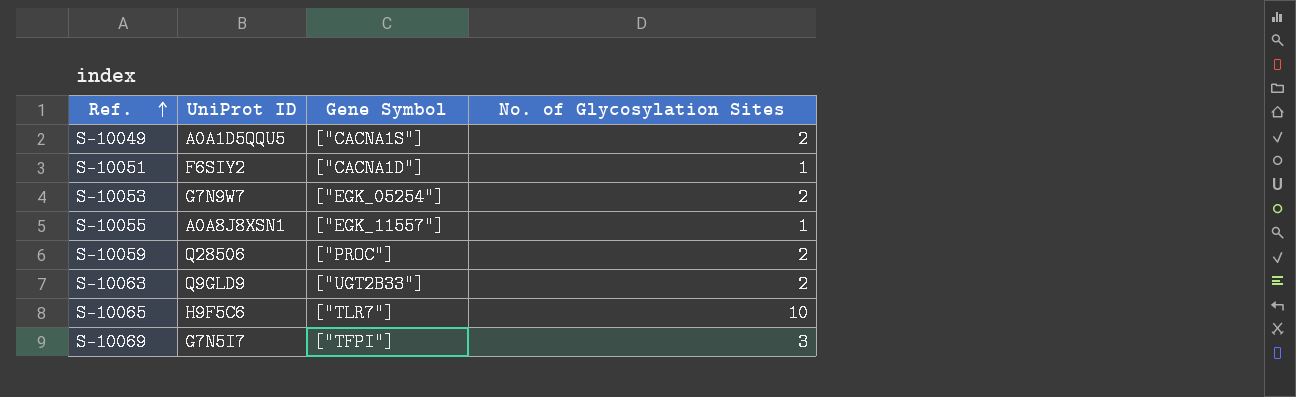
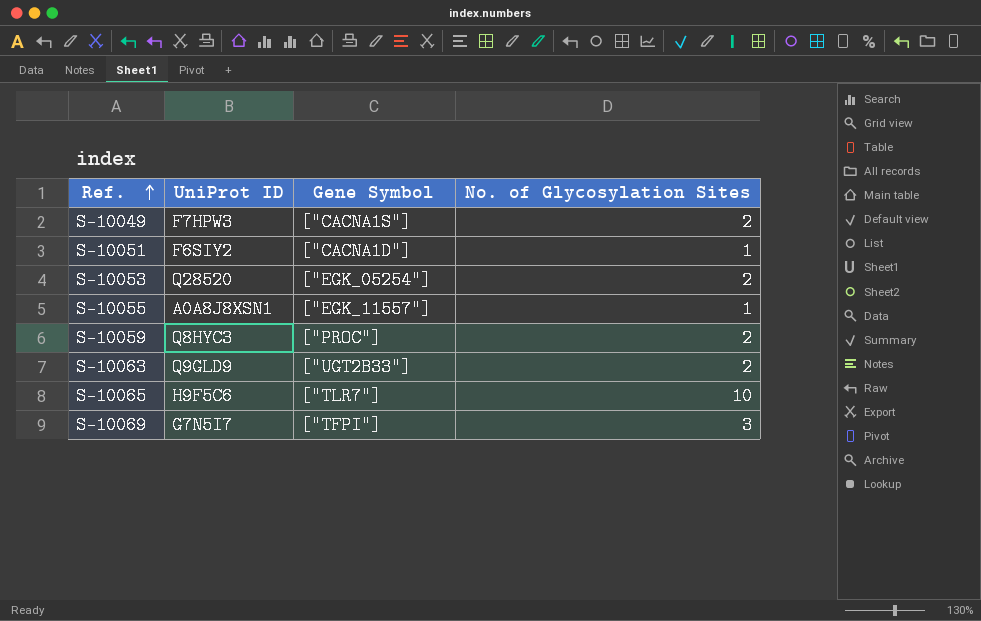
S-10049 | UniProt ID: A0A1D5QQU5 -> F7HPW3
S-10053 | UniProt ID: G7N9W7 -> Q28520
S-10059 | UniProt ID: Q28506 -> Q8HYC3

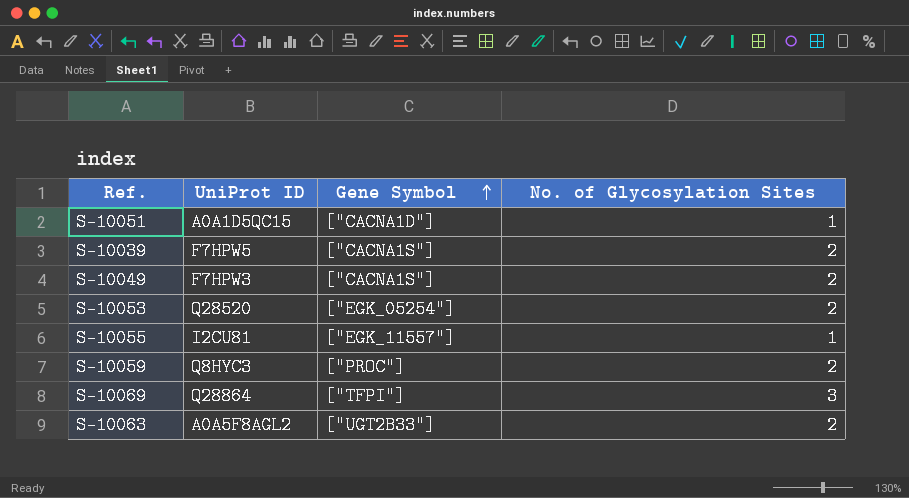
row order: Ref. ascending -> Gene Symbol ascending
row S-10065: H9F5C6 | ["TLR7"] | 10 -> none
S-10051 | UniProt ID: F6SIY2 -> A0A1D5QC15
row S-10039: none -> F7HPW5 | ["CACNA1S"] | 2
S-10055 | UniProt ID: A0A8J8XSN1 -> I2CU81
S-10069 | UniProt ID: G7N5I7 -> Q28864
S-10063 | UniProt ID: Q9GLD9 -> A0A5F8AGL2

